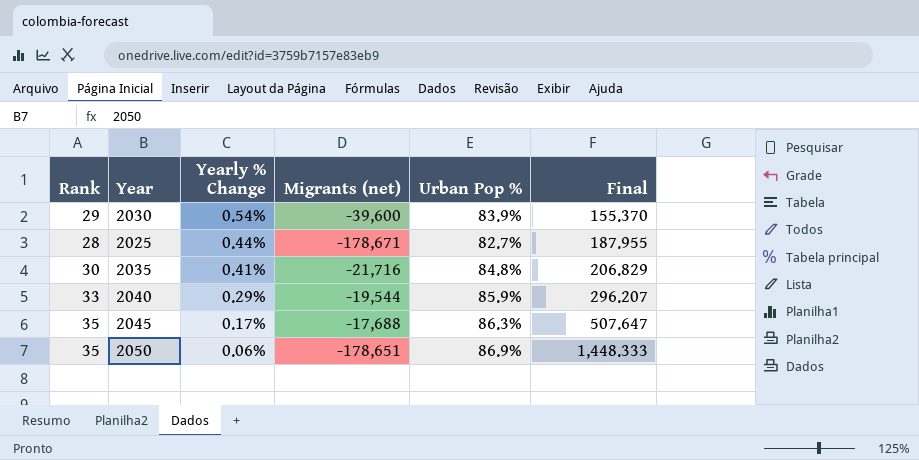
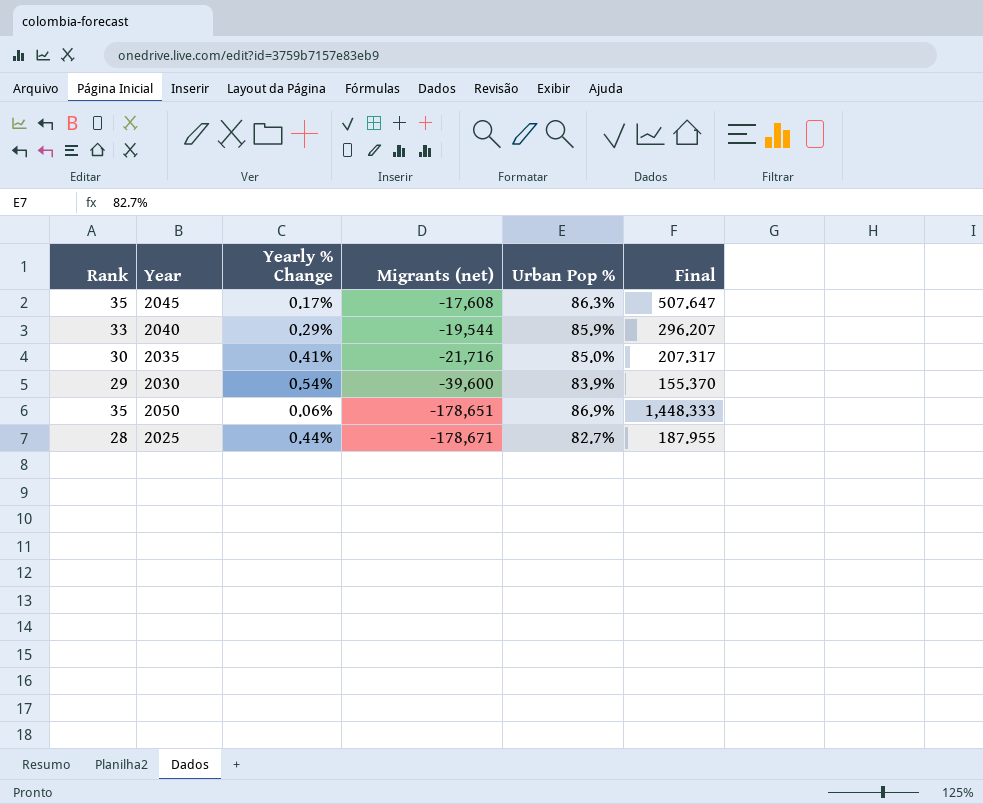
row order: Yearly % Change descending -> Migrants (net) descending
2045 | Migrants (net): -17,688 -> -17,608
2035 | Urban Pop %: 84.8% -> 85.0%
2035 | Final: 206.829 -> 207.317

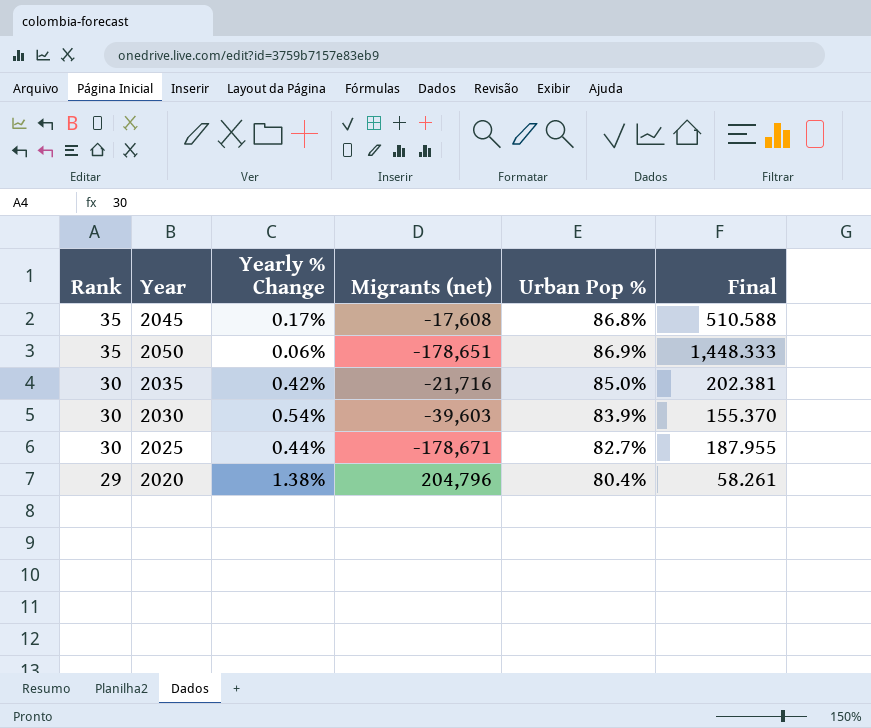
row order: Migrants (net) descending -> Rank descending
row 2040: 33 | 0.29% | -19,544 | 85.9% | 296.207 -> none
2045 | Urban Pop %: 86.3% -> 86.8%
2045 | Final: 507.647 -> 510.588
2035 | Yearly % Change: 0.41% -> 0.42%
2035 | Final: 207.317 -> 202.381
2030 | Rank: 29 -> 30
2030 | Migrants (net): -39,600 -> -39,603
2025 | Rank: 28 -> 30
row 2020: none -> 29 | 1.38% | 204,796 | 80.4% | 58.261

